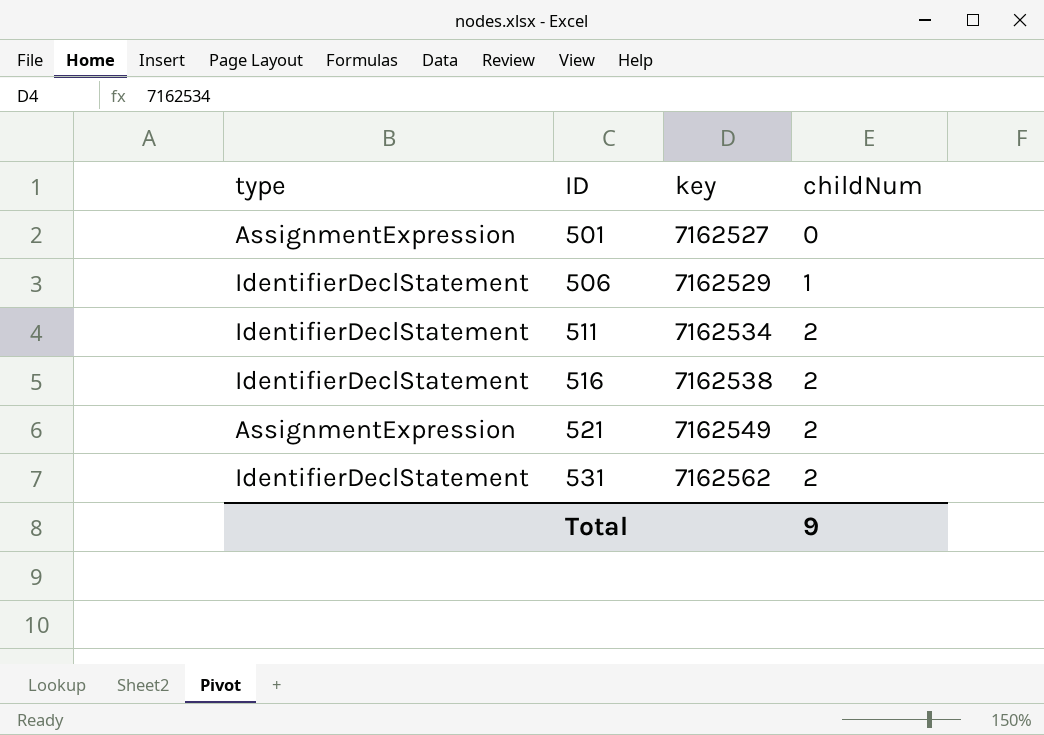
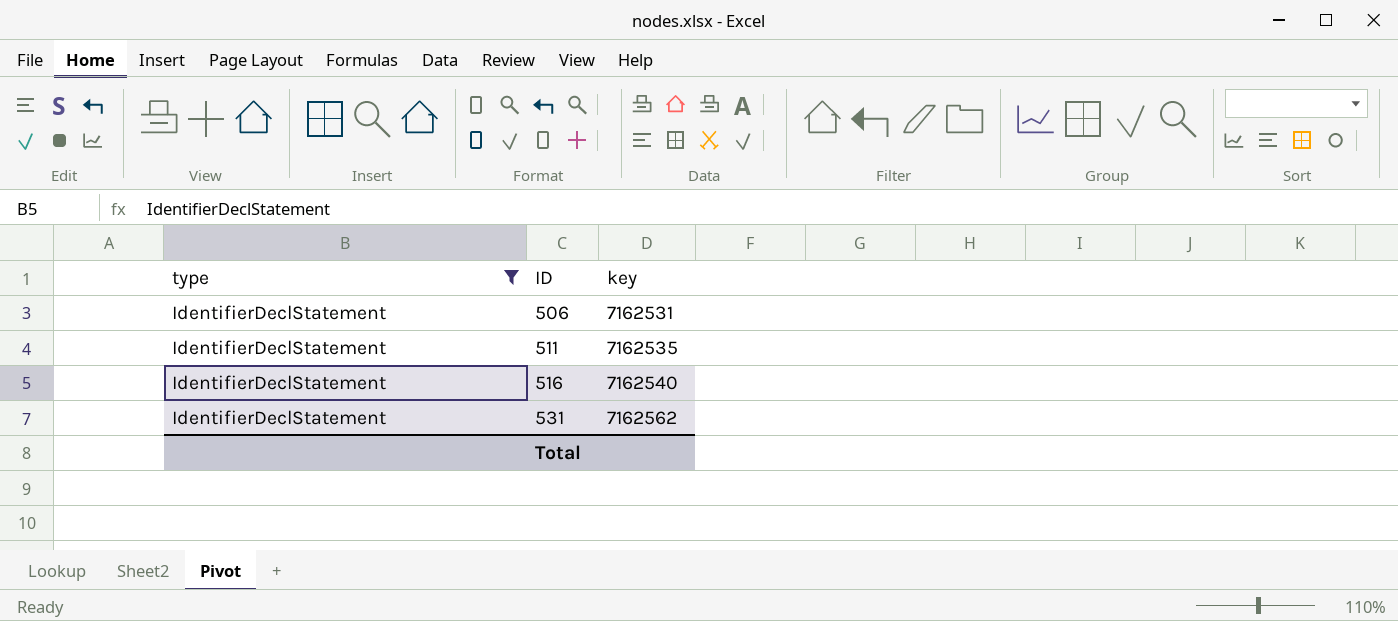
filter: none -> type = IdentifierDeclStatement
column childNum | position: 4 -> none
506 | key: 7162529 -> 7162531
511 | key: 7162534 -> 7162535
516 | key: 7162538 -> 7162540

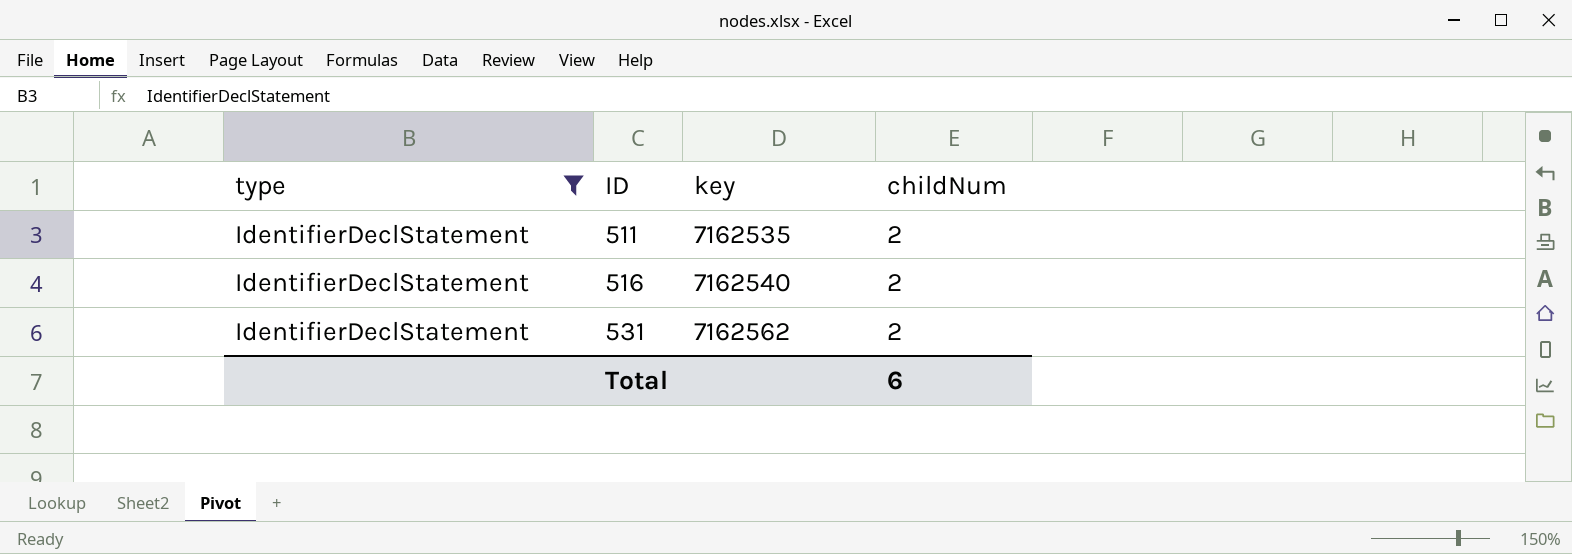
column childNum | position: none -> 4
row 506: IdentifierDeclStatement | 7162531 -> none

